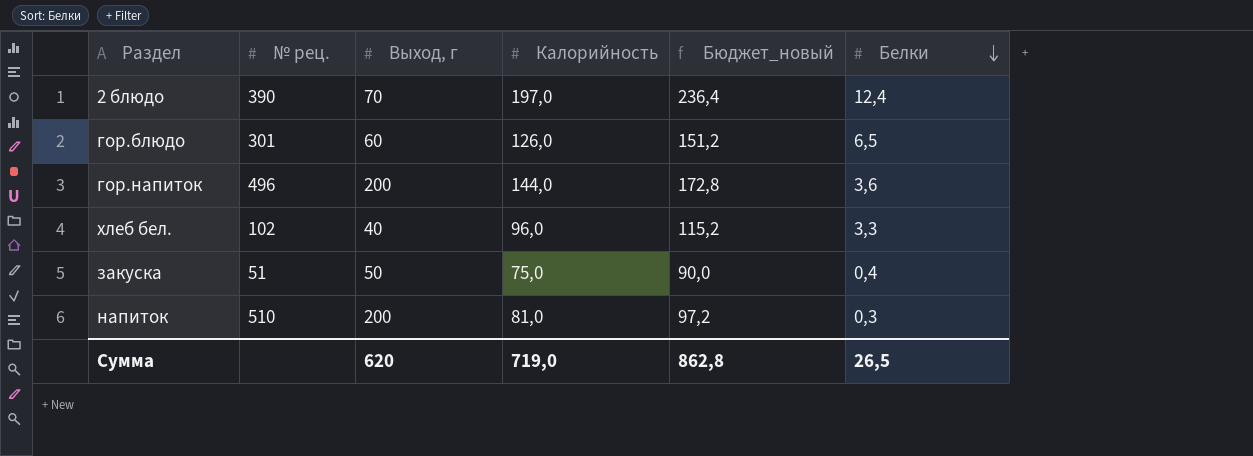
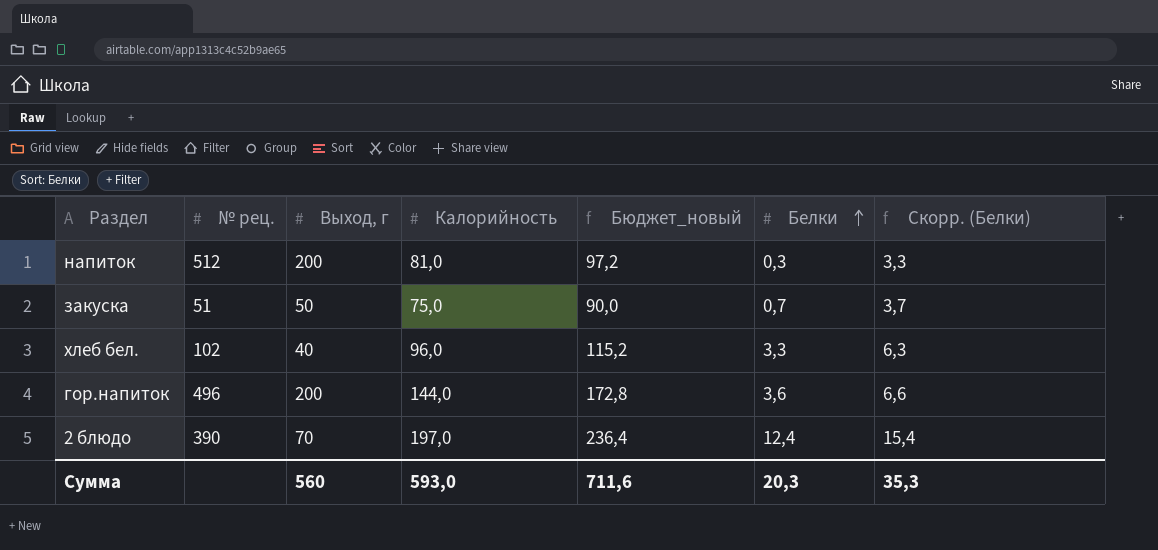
row order: Белки descending -> Белки ascending
column Скорр. (Белки) | formula: none -> [Белки] + 3
row гор.блюдо: 301 | 60 | 126,0 | 151,2 | 6,5 -> none
напиток | № рец.: 510 -> 512
закуска | Белки: 0,4 -> 0,7
Сумма | Выход, г: 620 -> 560
Сумма | Калорийность: 719,0 -> 593,0
Сумма | Бюджет_новый: 862,8 -> 711,6
Сумма | Белки: 26,5 -> 20,3

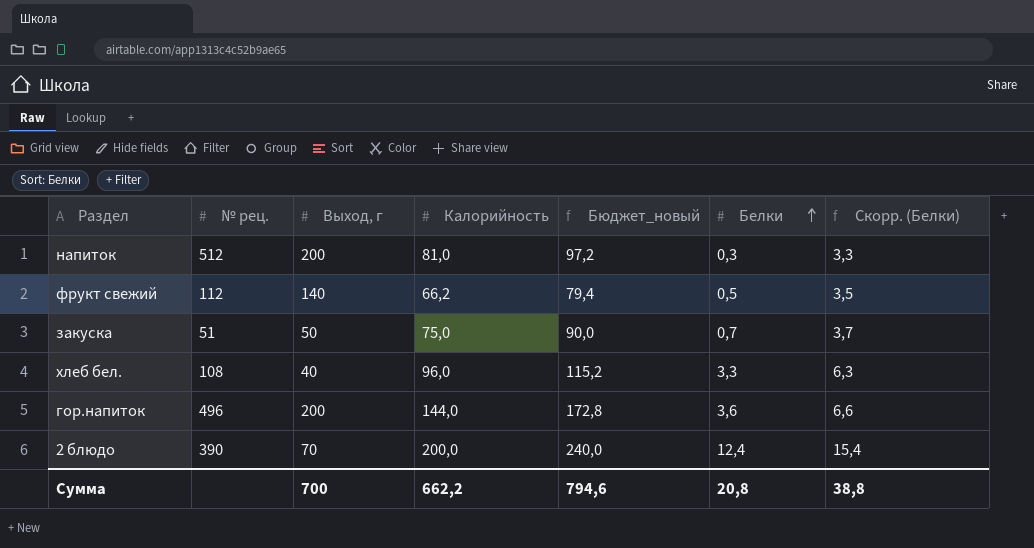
row фрукт свежий: none -> 112 | 140 | 66,2 | 79,4 | 0,5 | 3,5
хлеб бел. | № рец.: 102 -> 108
2 блюдо | Калорийность: 197,0 -> 200,0
2 блюдо | Бюджет_новый: 236,4 -> 240,0
Сумма | Выход, г: 560 -> 700
Сумма | Калорийность: 593,0 -> 662,2
Сумма | Бюджет_новый: 711,6 -> 794,6
Сумма | Белки: 20,3 -> 20,8
Сумма | Скорр. (Белки): 35,3 -> 38,8

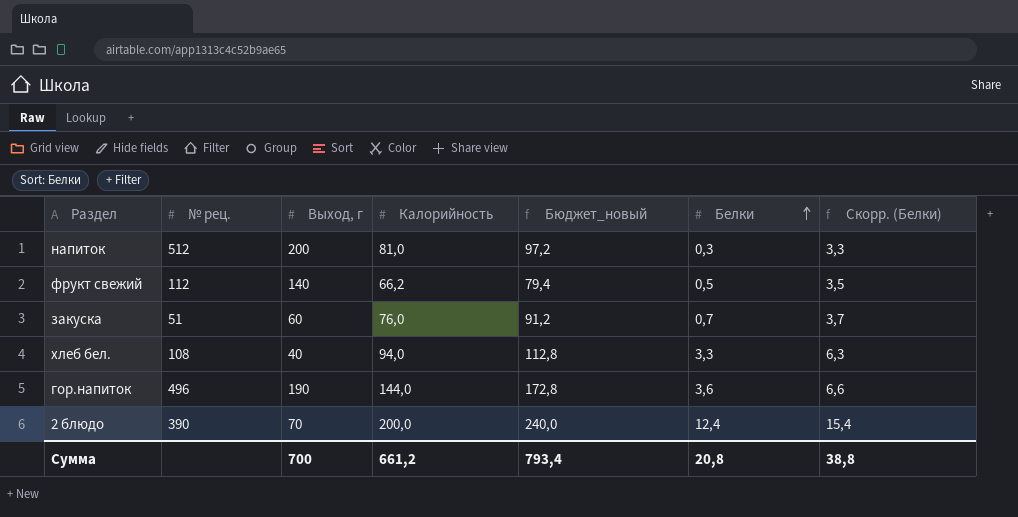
закуска | Выход, г: 50 -> 60
закуска | Калорийность: 75,0 -> 76,0
закуска | Бюджет_новый: 90,0 -> 91,2
хлеб бел. | Калорийность: 96,0 -> 94,0
хлеб бел. | Бюджет_новый: 115,2 -> 112,8
гор.напиток | Выход, г: 200 -> 190
Сумма | Калорийность: 662,2 -> 661,2
Сумма | Бюджет_новый: 794,6 -> 793,4

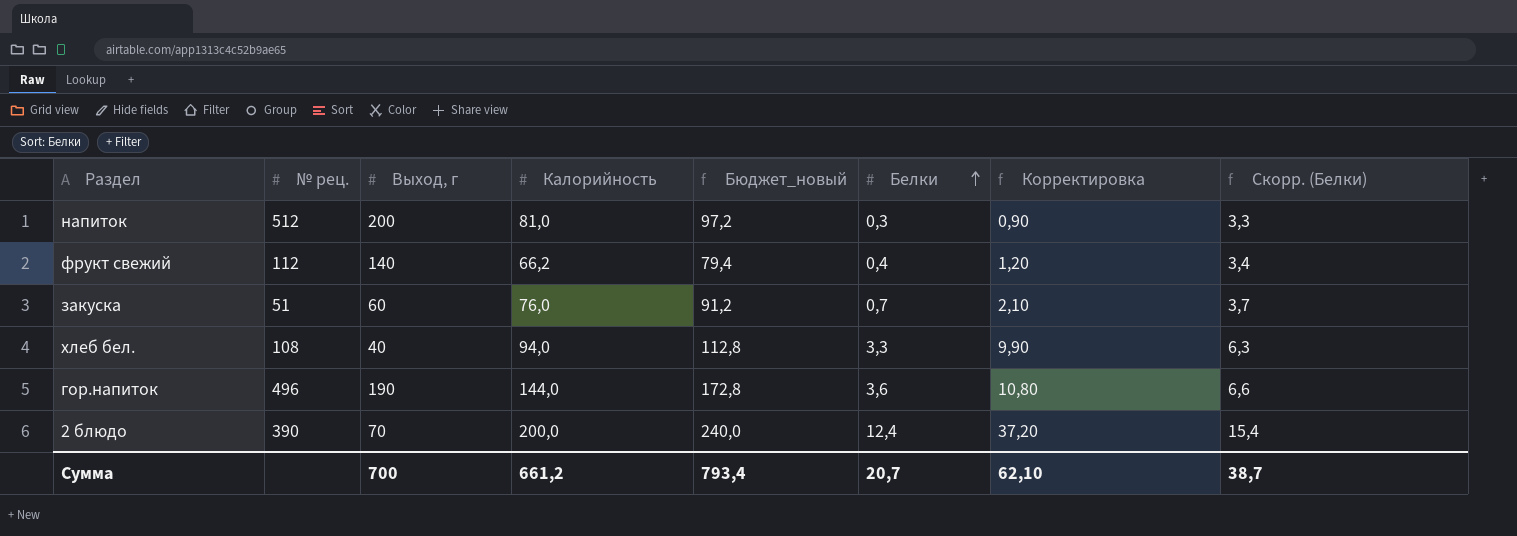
column Корректировка | formula: none -> [Белки] * 3
фрукт свежий | Белки: 0,5 -> 0,4
фрукт свежий | Скорр. (Белки): 3,5 -> 3,4
Сумма | Белки: 20,8 -> 20,7
Сумма | Скорр. (Белки): 38,8 -> 38,7

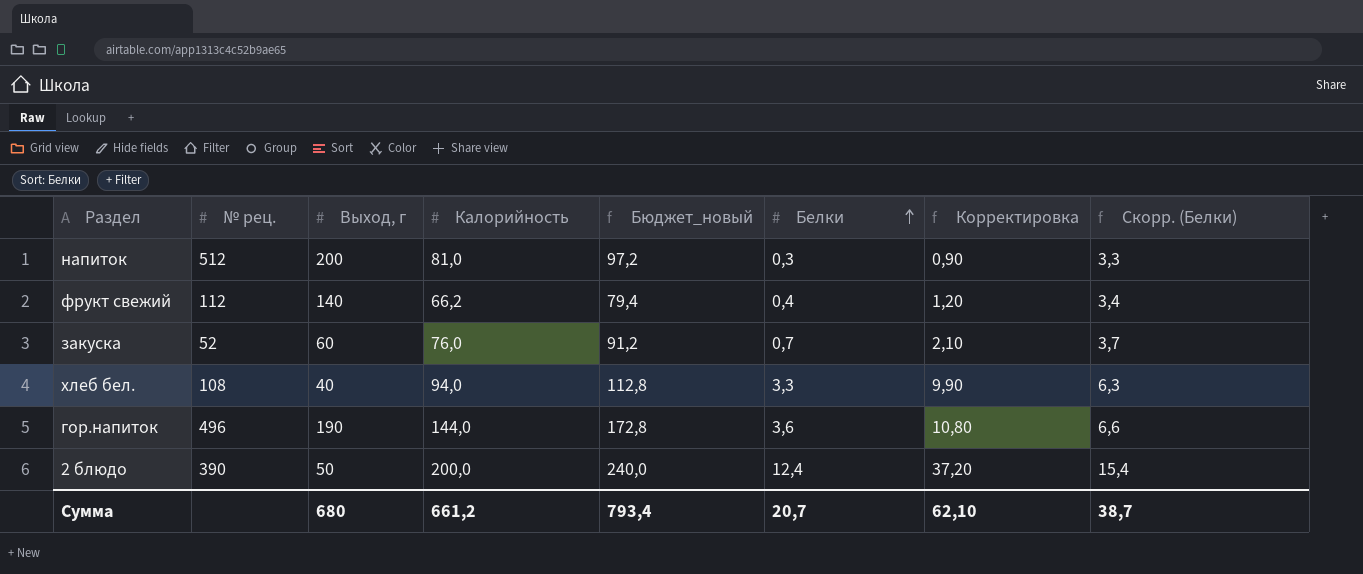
закуска | № рец.: 51 -> 52
2 блюдо | Выход, г: 70 -> 50
Сумма | Выход, г: 700 -> 680

